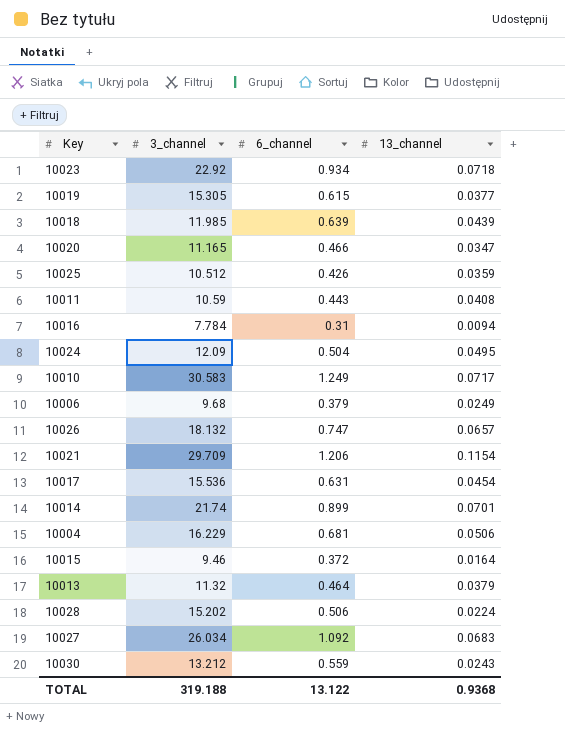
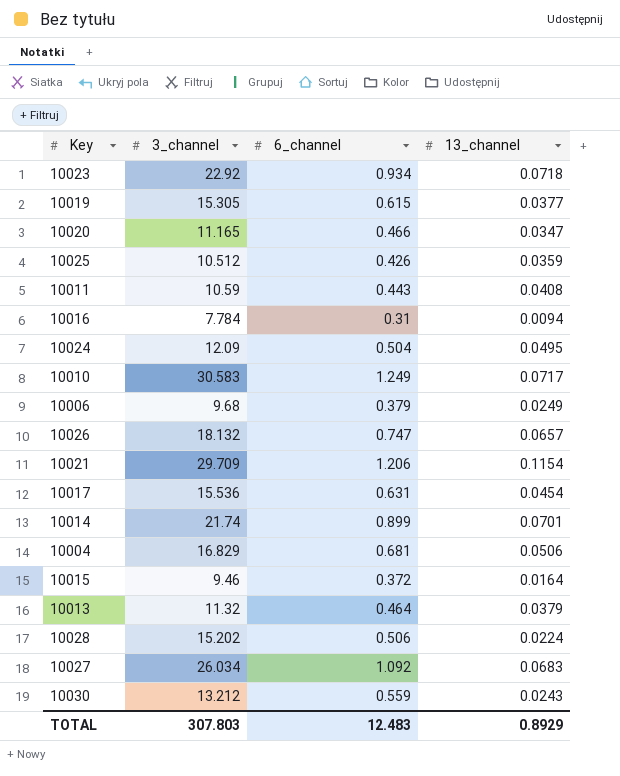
row 10018: 11.985 | 0.639 | 0.0439 -> none
10004 | 3_channel: 16.229 -> 16.829
TOTAL | 3_channel: 319.188 -> 307.803
TOTAL | 6_channel: 13.122 -> 12.483
TOTAL | 13_channel: 0.9368 -> 0.8929

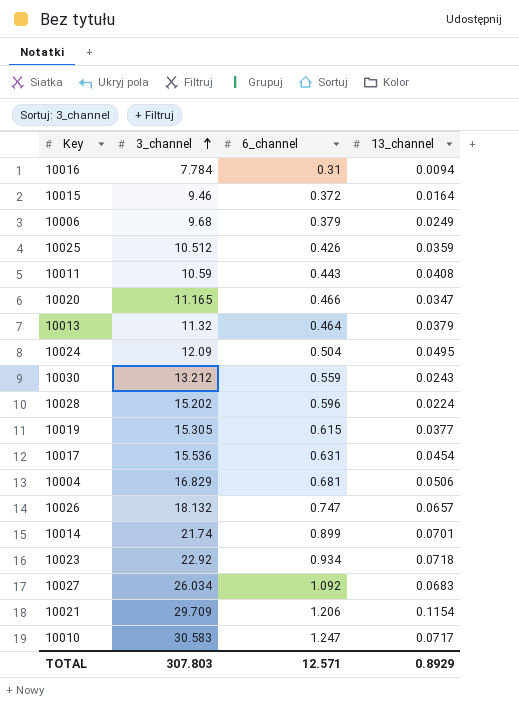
row order: none -> 3_channel ascending
10028 | 6_channel: 0.506 -> 0.596
10010 | 6_channel: 1.249 -> 1.247
TOTAL | 6_channel: 12.483 -> 12.571

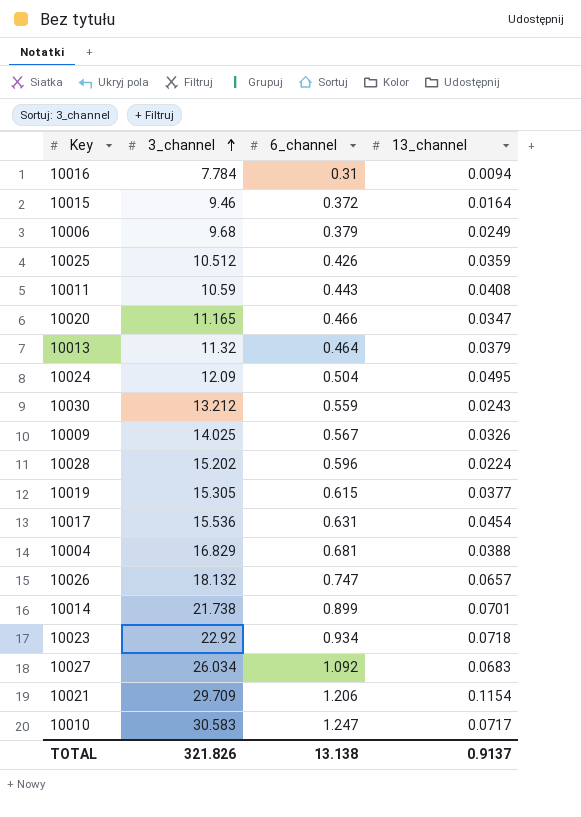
row 10009: none -> 14.025 | 0.567 | 0.0326
10004 | 13_channel: 0.0506 -> 0.0388
10014 | 3_channel: 21.74 -> 21.738
TOTAL | 3_channel: 307.803 -> 321.826
TOTAL | 6_channel: 12.571 -> 13.138
TOTAL | 13_channel: 0.8929 -> 0.9137

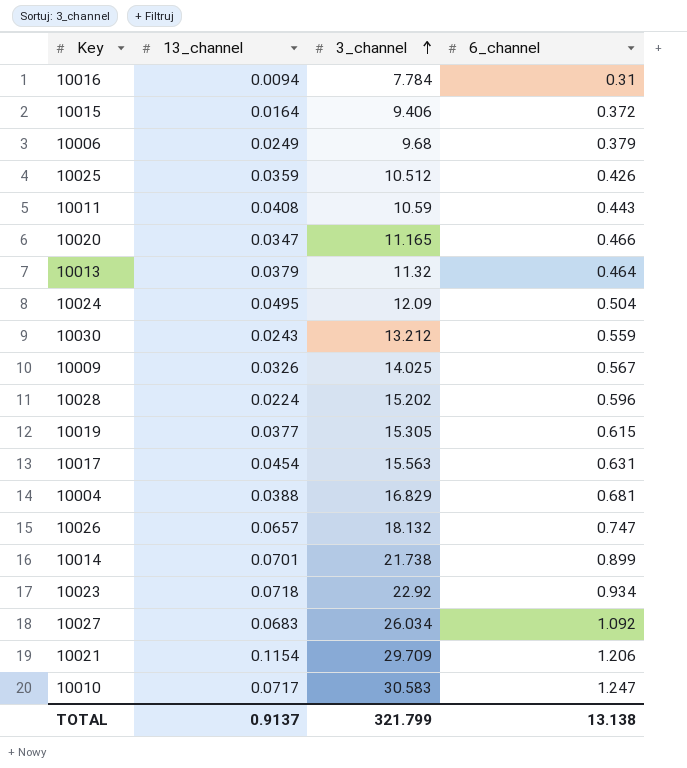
column 13_channel | position: 4 -> 2
10015 | 3_channel: 9.46 -> 9.406
10017 | 3_channel: 15.536 -> 15.563
TOTAL | 3_channel: 321.826 -> 321.799

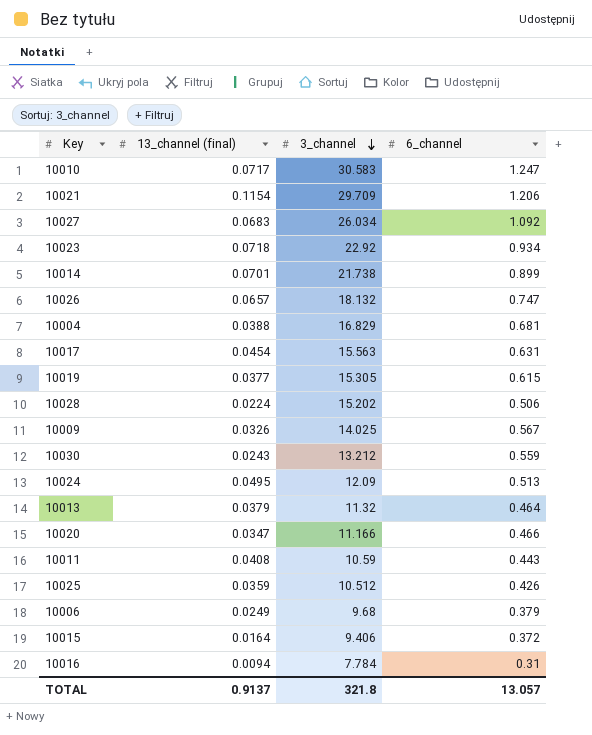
row order: 3_channel ascending -> 3_channel descending
column name: 13_channel -> 13_channel (final)
10028 | 6_channel: 0.596 -> 0.506
10024 | 6_channel: 0.504 -> 0.513
10020 | 3_channel: 11.165 -> 11.166
TOTAL | 3_channel: 321.799 -> 321.8
TOTAL | 6_channel: 13.138 -> 13.057

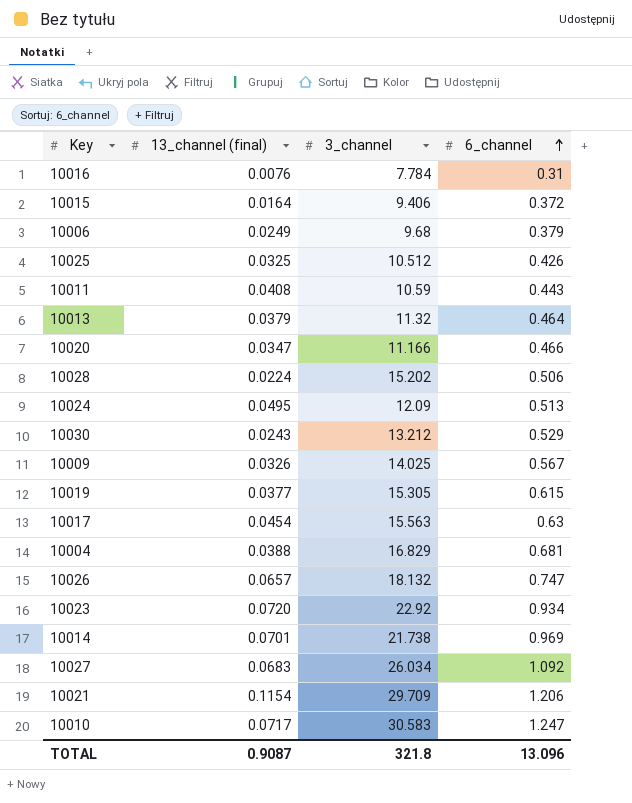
row order: 3_channel descending -> 6_channel ascending
10016 | 13_channel (final): 0.0094 -> 0.0076
10025 | 13_channel (final): 0.0359 -> 0.0325
10030 | 6_channel: 0.559 -> 0.529
10017 | 6_channel: 0.631 -> 0.63
10023 | 13_channel (final): 0.0718 -> 0.0720
10014 | 6_channel: 0.899 -> 0.969
TOTAL | 13_channel (final): 0.9137 -> 0.9087
TOTAL | 6_channel: 13.057 -> 13.096

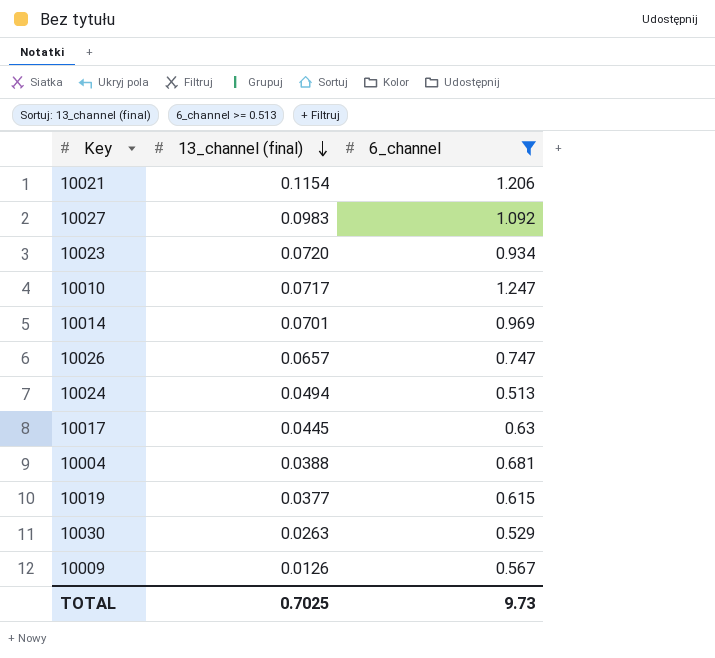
filter: none -> 6_channel >= 0.513
row order: 6_channel ascending -> 13_channel (final) descending
column 3_channel | position: 3 -> none
10027 | 13_channel (final): 0.0683 -> 0.0983
10024 | 13_channel (final): 0.0495 -> 0.0494
10017 | 13_channel (final): 0.0454 -> 0.0445
10030 | 13_channel (final): 0.0243 -> 0.0263
10009 | 13_channel (final): 0.0326 -> 0.0126
TOTAL | 13_channel (final): 0.9087 -> 0.7025
TOTAL | 6_channel: 13.096 -> 9.73

